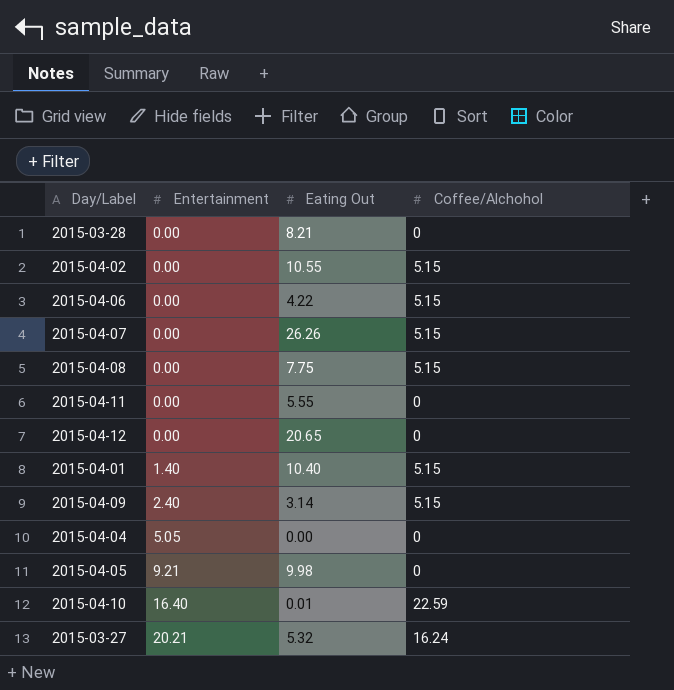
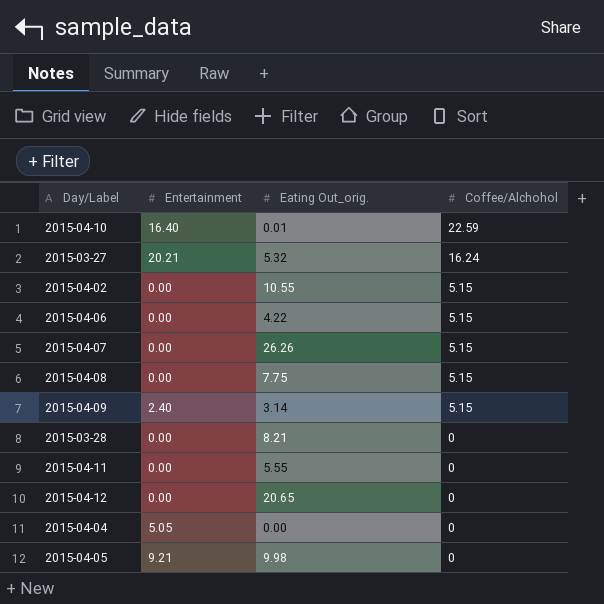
row order: Entertainment ascending -> Coffee/Alchohol descending
column name: Eating Out -> Eating Out_orig.
row 2015-04-01: 1.40 | 10.40 | 5.15 -> none

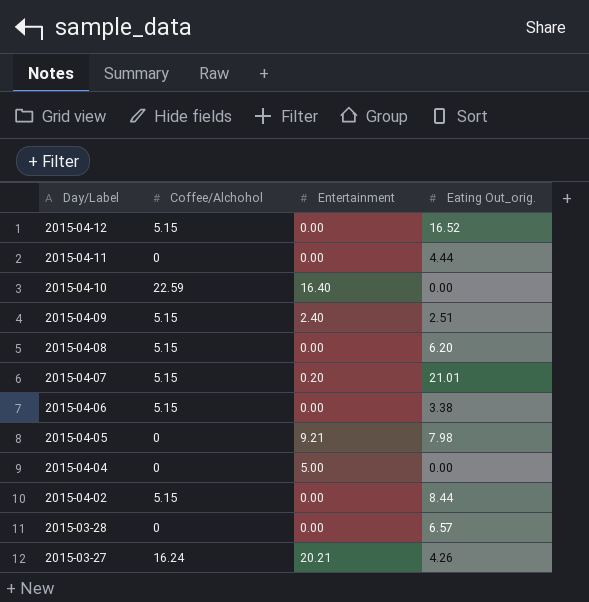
row order: Coffee/Alchohol descending -> Day/Label descending
column Coffee/Alchohol | position: 4 -> 2
2015-04-12 | Coffee/Alchohol: 0 -> 5.15
2015-04-12 | Eating Out_orig.: 20.65 -> 16.52
2015-04-11 | Eating Out_orig.: 5.55 -> 4.44
2015-04-10 | Eating Out_orig.: 0.01 -> 0.00
2015-04-09 | Eating Out_orig.: 3.14 -> 2.51
2015-04-08 | Eating Out_orig.: 7.75 -> 6.20
2015-04-07 | Entertainment: 0.00 -> 0.20
2015-04-07 | Eating Out_orig.: 26.26 -> 21.01
2015-04-06 | Eating Out_orig.: 4.22 -> 3.38
2015-04-05 | Eating Out_orig.: 9.98 -> 7.98
2015-04-04 | Entertainment: 5.05 -> 5.00
2015-04-02 | Eating Out_orig.: 10.55 -> 8.44
2015-03-28 | Eating Out_orig.: 8.21 -> 6.57
2015-03-27 | Eating Out_orig.: 5.32 -> 4.26

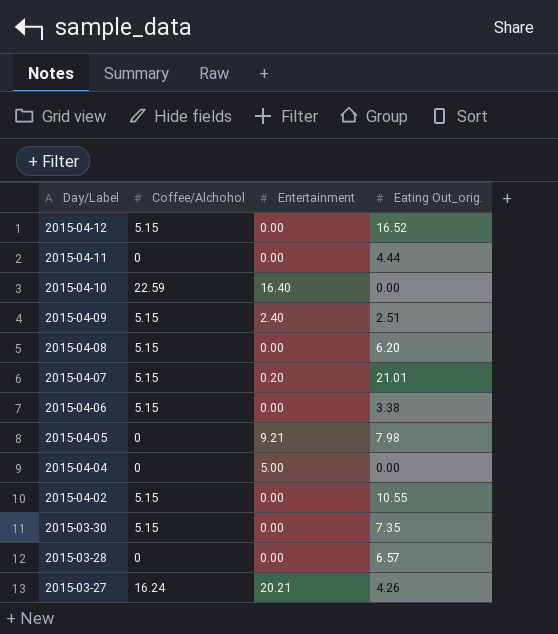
2015-04-02 | Eating Out_orig.: 8.44 -> 10.55
row 2015-03-30: none -> 5.15 | 0.00 | 7.35

